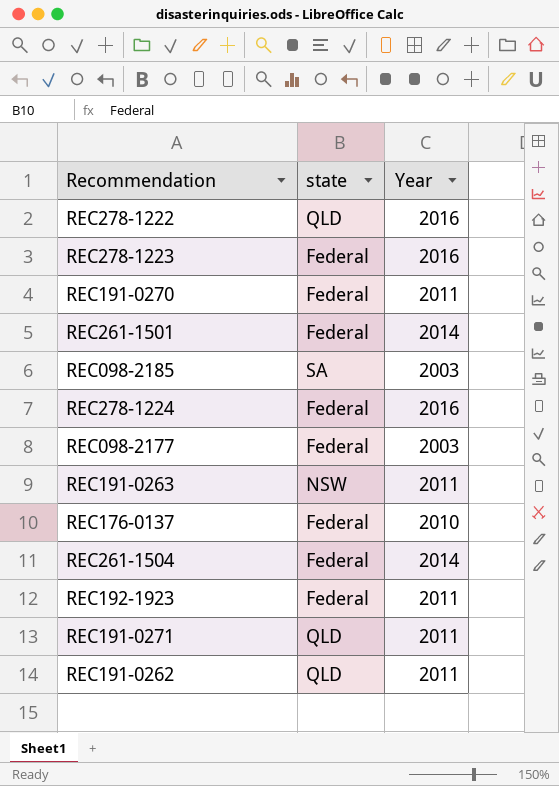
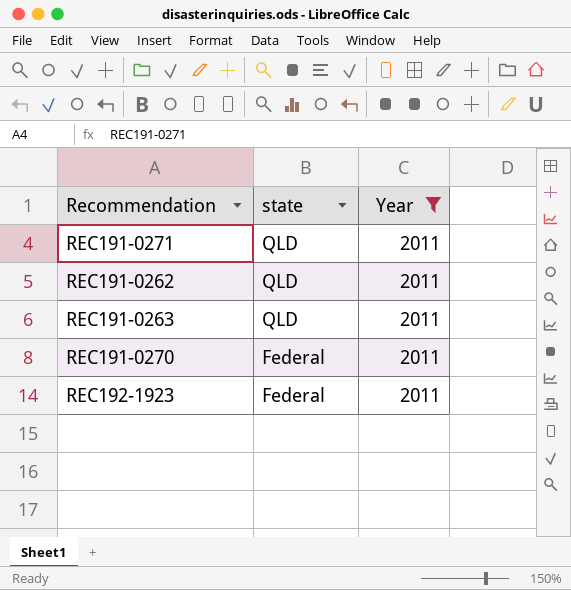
filter: none -> Year = 2011
row order: none -> state descending
REC191-0263 | state: NSW -> QLD

